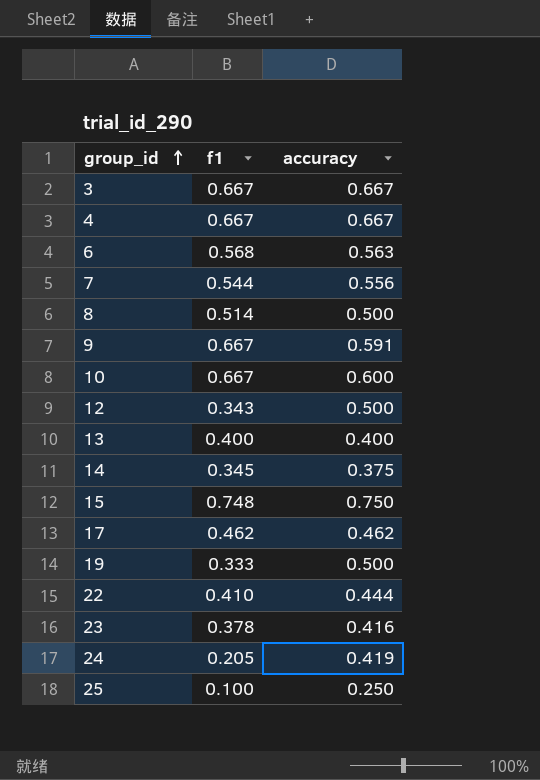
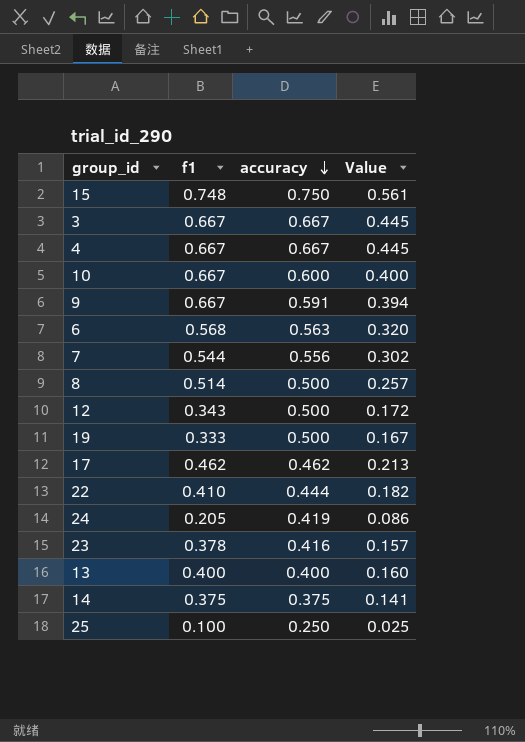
row order: group_id ascending -> accuracy descending
column Value | formula: none -> [f1] * [accuracy]
14 | f1: 0.345 -> 0.375

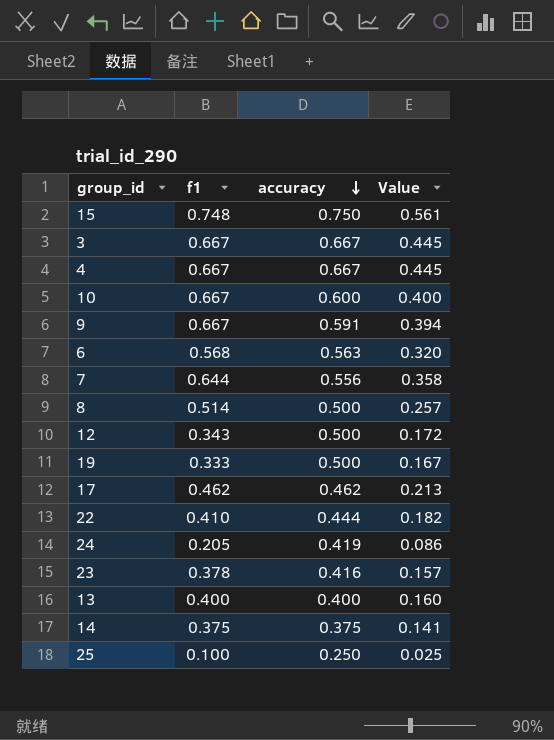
7 | f1: 0.544 -> 0.644
7 | Value: 0.302 -> 0.358

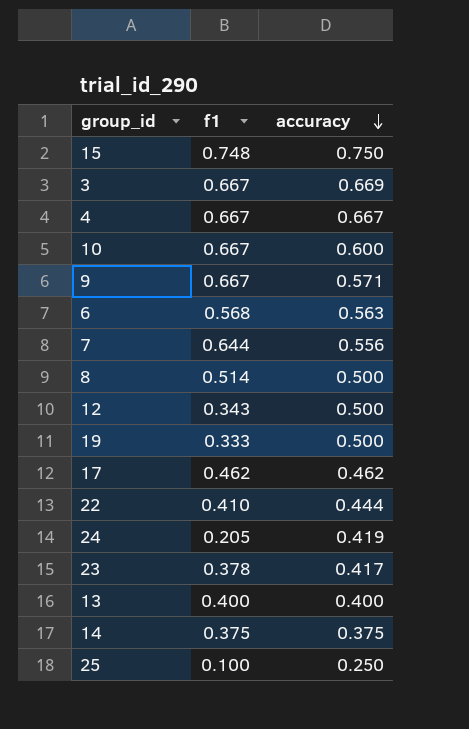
column Value | formula: [f1] * [accuracy] -> none
3 | accuracy: 0.667 -> 0.669
9 | accuracy: 0.591 -> 0.571
23 | accuracy: 0.416 -> 0.417

